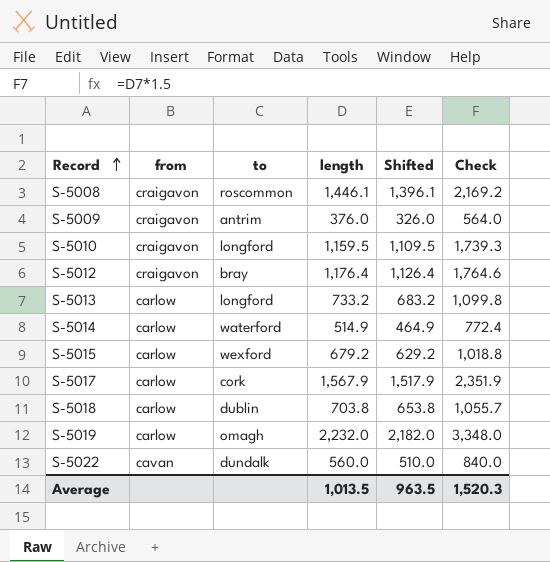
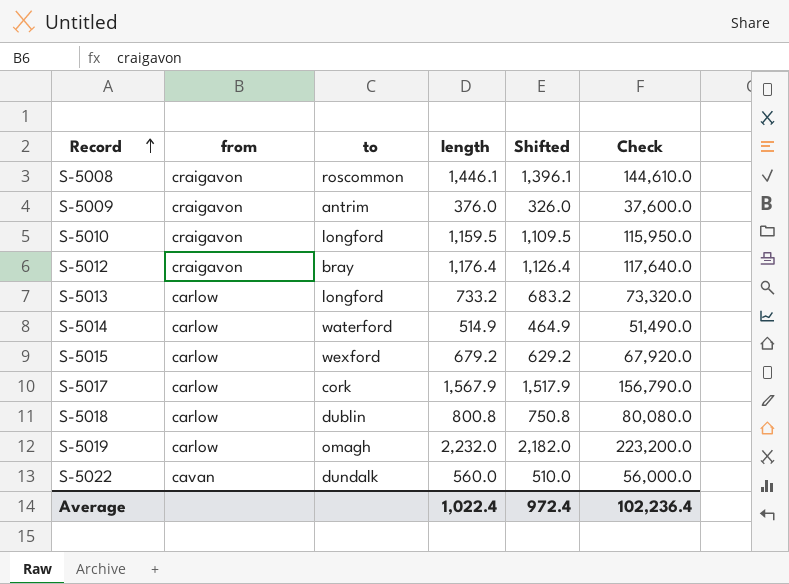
column Check | formula: [length] * 1.5 -> [length] * 100
S-5018 | length: 703.8 -> 800.8
S-5018 | Shifted: 653.8 -> 750.8
Average | length: 1,013.5 -> 1,022.4
Average | Shifted: 963.5 -> 972.4
Average | Check: 1,520.3 -> 102,236.4

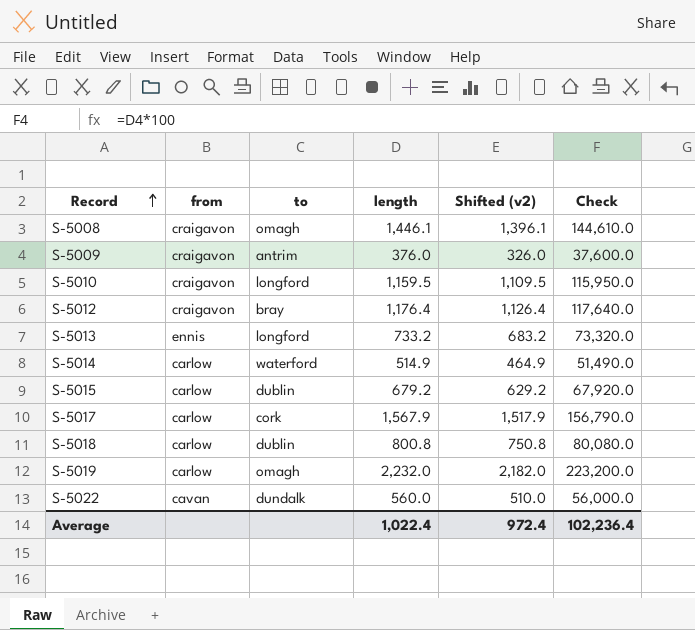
column name: Shifted -> Shifted (v2)
S-5008 | to: roscommon -> omagh
S-5013 | from: carlow -> ennis
S-5015 | to: wexford -> dublin

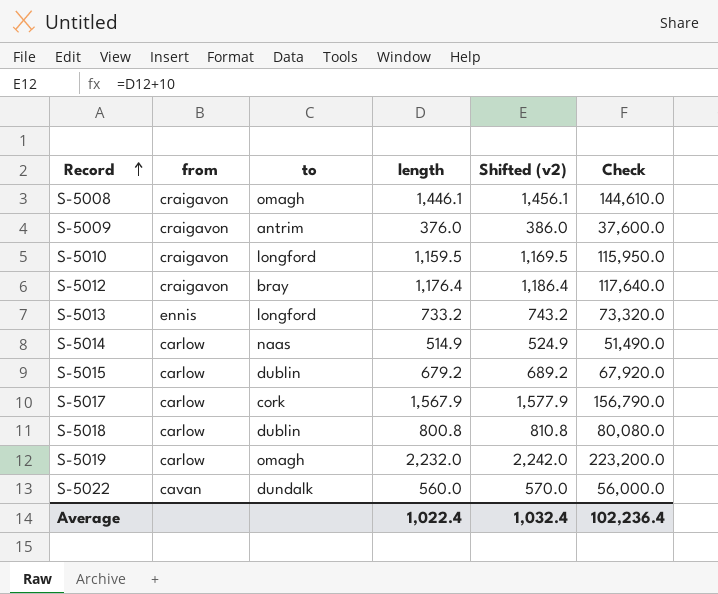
column Shifted (v2) | formula: [length] - 50 -> [length] + 10
S-5014 | to: waterford -> naas
Average | Shifted (v2): 972.4 -> 1,032.4

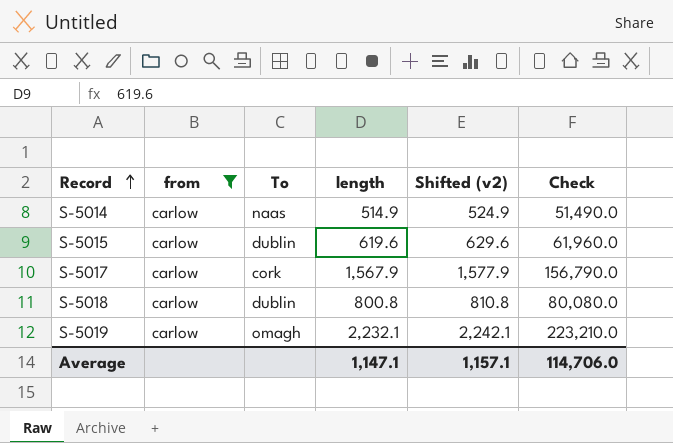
filter: none -> from = carlow
column name: to -> To
S-5015 | length: 679.2 -> 619.6
S-5015 | Shifted (v2): 689.2 -> 629.6
S-5015 | Check: 67,920.0 -> 61,960.0
S-5019 | length: 2,232.0 -> 2,232.1
S-5019 | Shifted (v2): 2,242.0 -> 2,242.1
S-5019 | Check: 223,200.0 -> 223,210.0
Average | length: 1,022.4 -> 1,147.1
Average | Shifted (v2): 1,032.4 -> 1,157.1
Average | Check: 102,236.4 -> 114,706.0

